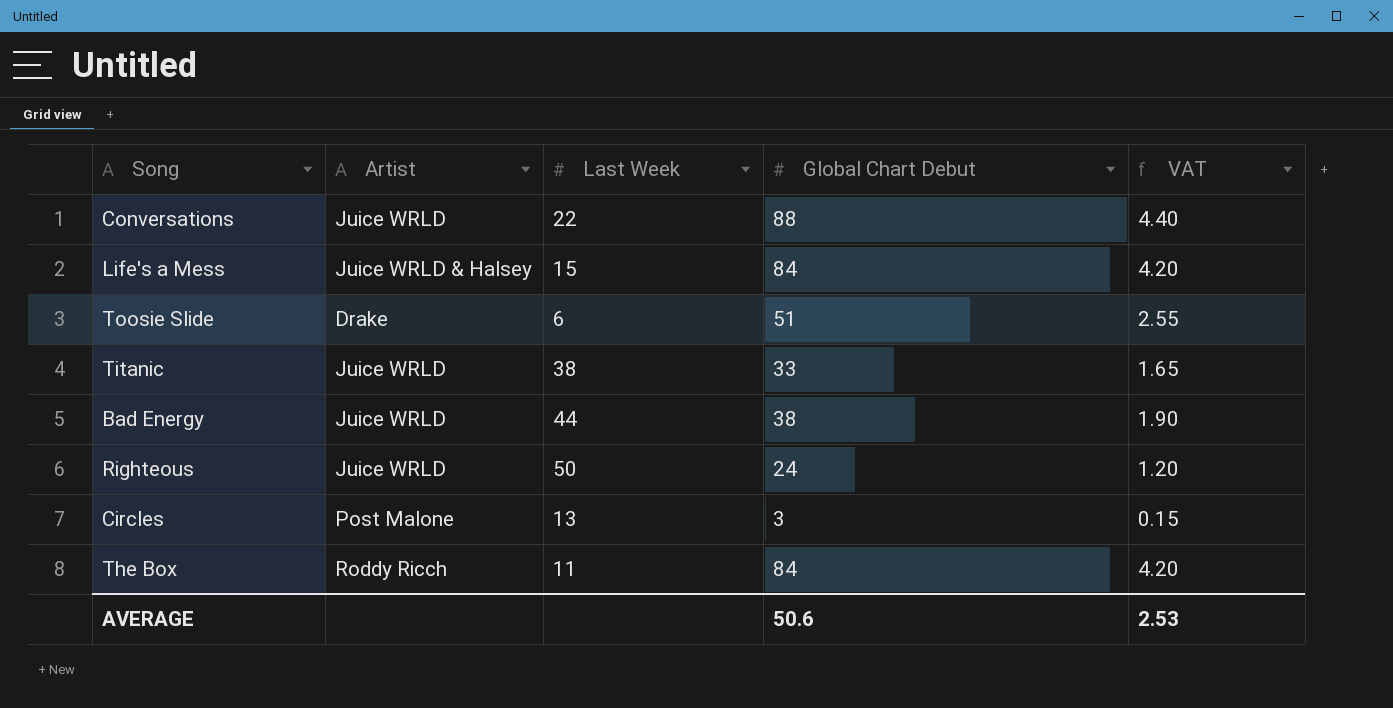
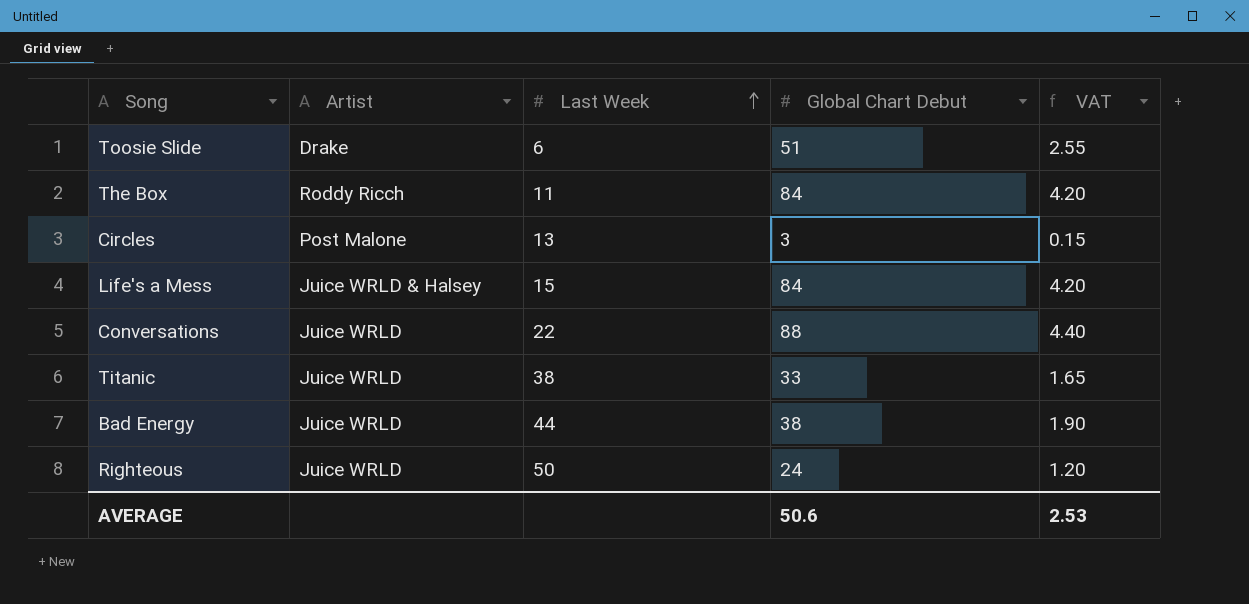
row order: none -> Last Week ascending

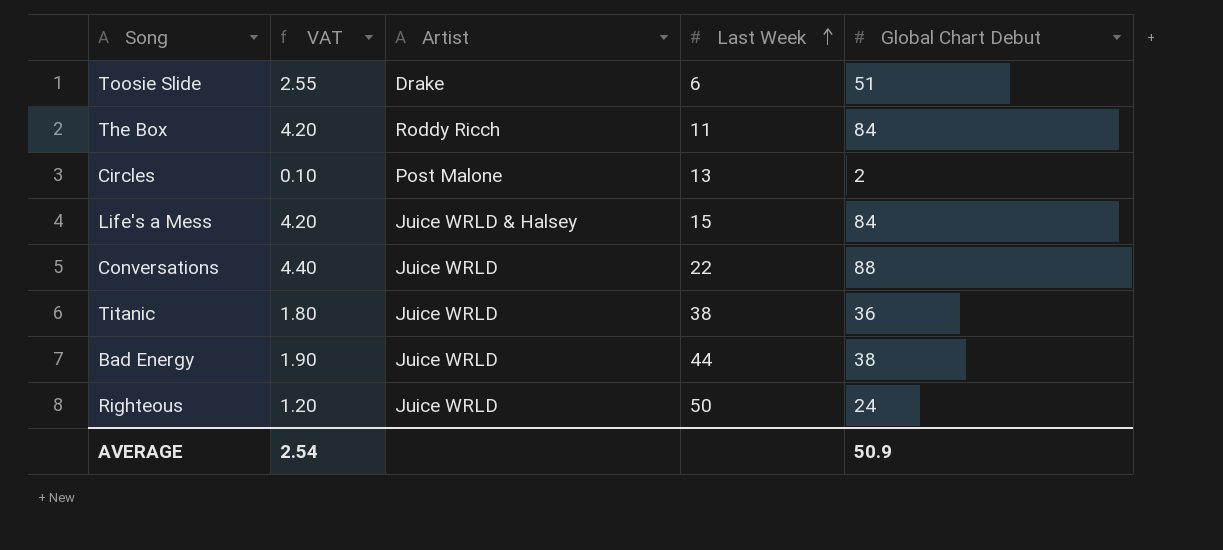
column VAT | position: 5 -> 2
Circles | VAT: 0.15 -> 0.10
Circles | Global Chart Debut: 3 -> 2
Titanic | VAT: 1.65 -> 1.80
Titanic | Global Chart Debut: 33 -> 36
AVERAGE | VAT: 2.53 -> 2.54
AVERAGE | Global Chart Debut: 50.6 -> 50.9

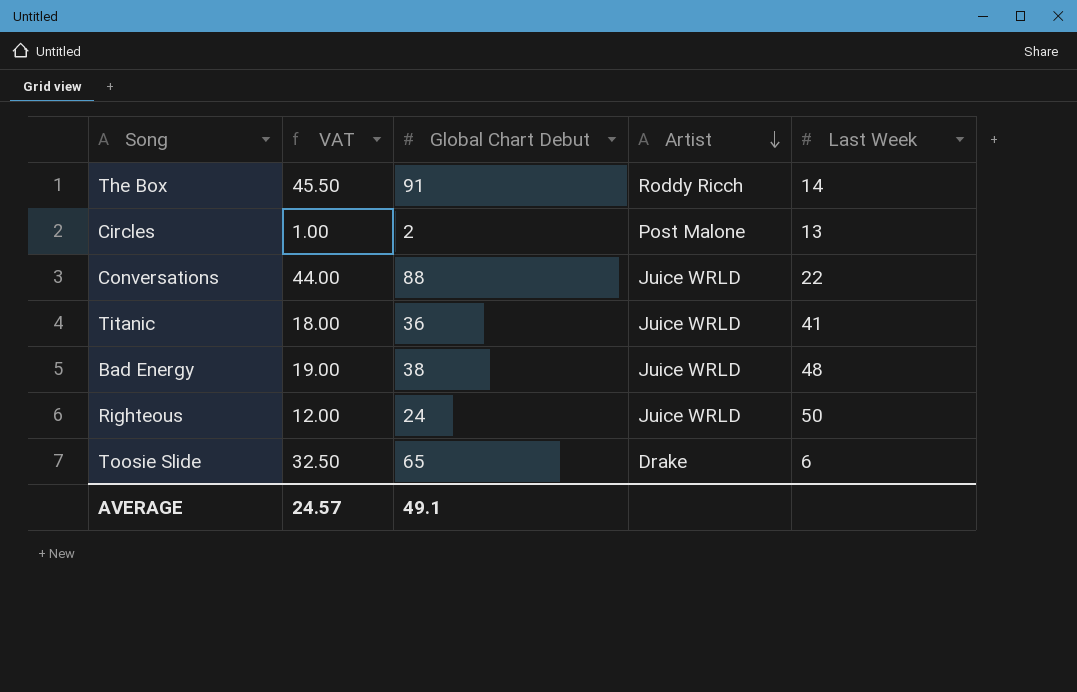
row order: Last Week ascending -> Artist descending
column VAT | formula: [Global Chart Debut] * 0.05 -> [Global Chart Debut] * 0.5
column Global Chart Debut | position: 5 -> 3
row Life's a Mess: 4.20 | Juice WRLD & Halsey | 15 | 84 -> none
The Box | Global Chart Debut: 84 -> 91
The Box | Last Week: 11 -> 14
Titanic | Last Week: 38 -> 41
Bad Energy | Last Week: 44 -> 48
Toosie Slide | Global Chart Debut: 51 -> 65
AVERAGE | VAT: 2.54 -> 24.57
AVERAGE | Global Chart Debut: 50.9 -> 49.1

